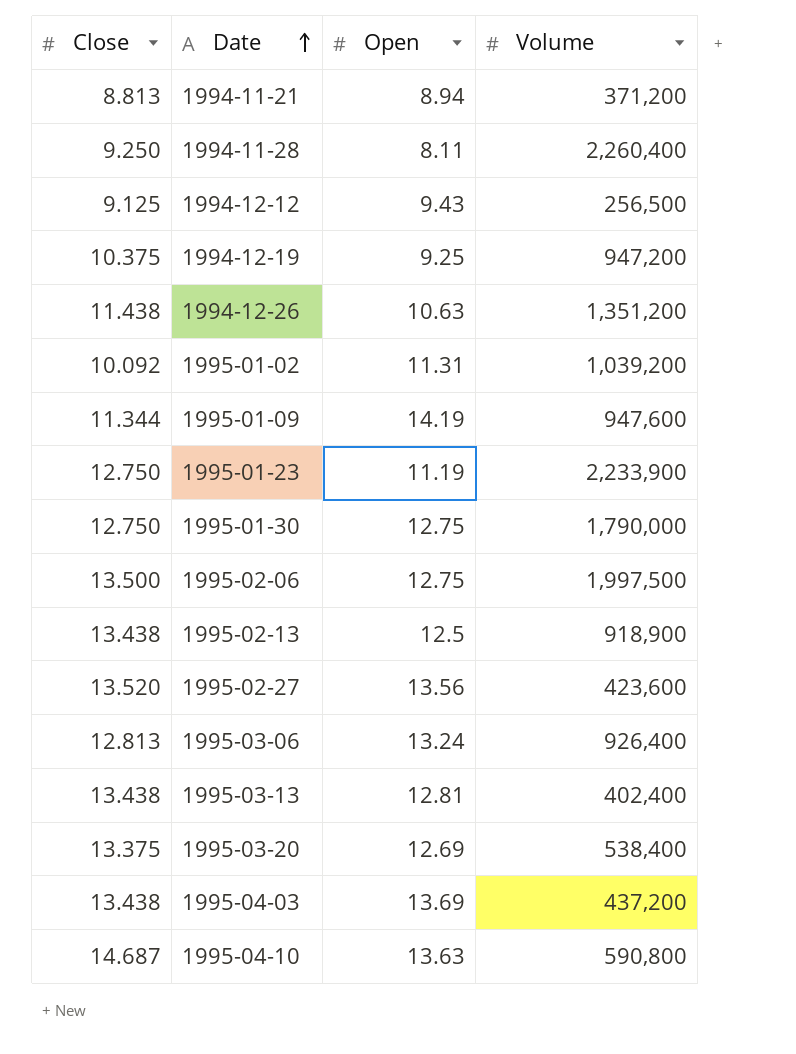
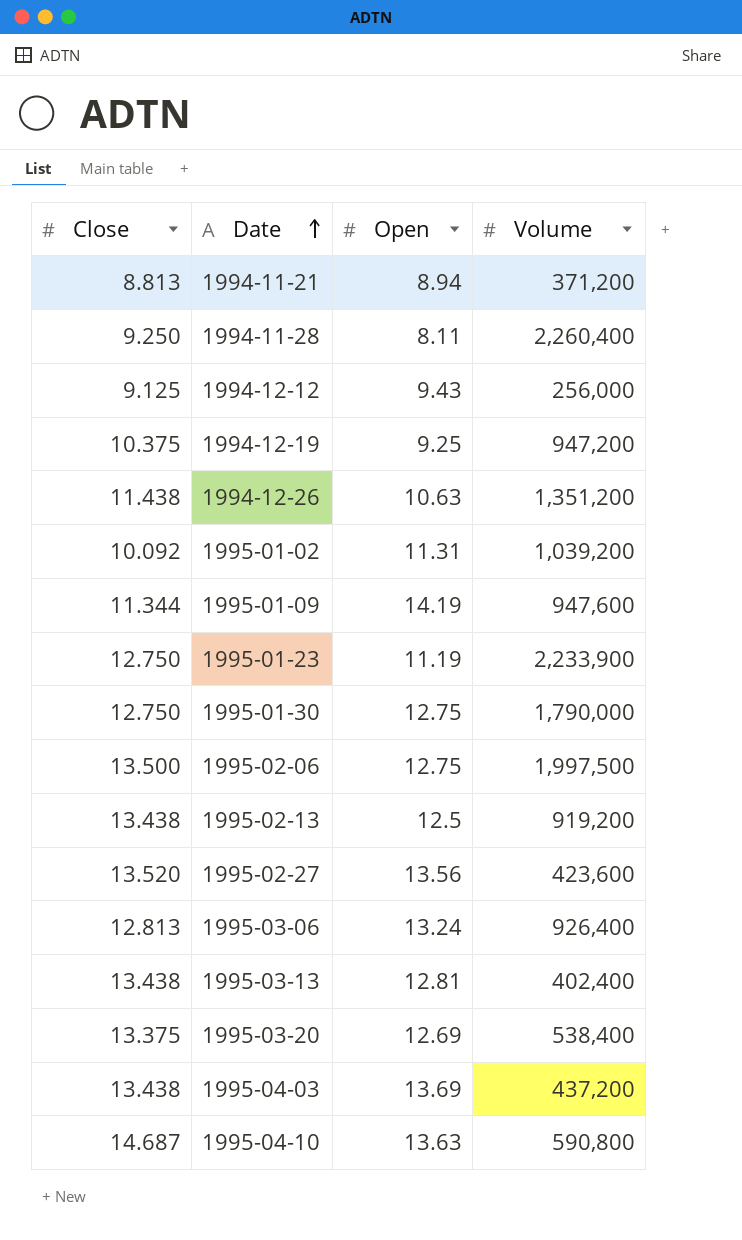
1994-12-12 | Volume: 256,500 -> 256,000
1995-02-13 | Volume: 918,900 -> 919,200

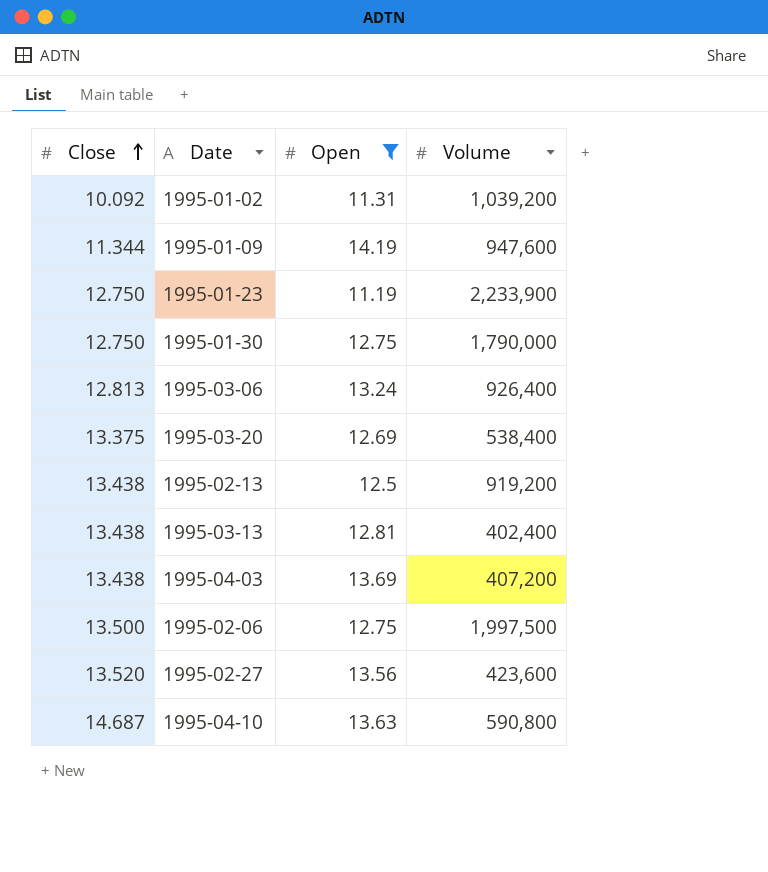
filter: none -> Open >= 11.19
row order: Date ascending -> Close ascending
1995-04-03 | Volume: 437,200 -> 407,200

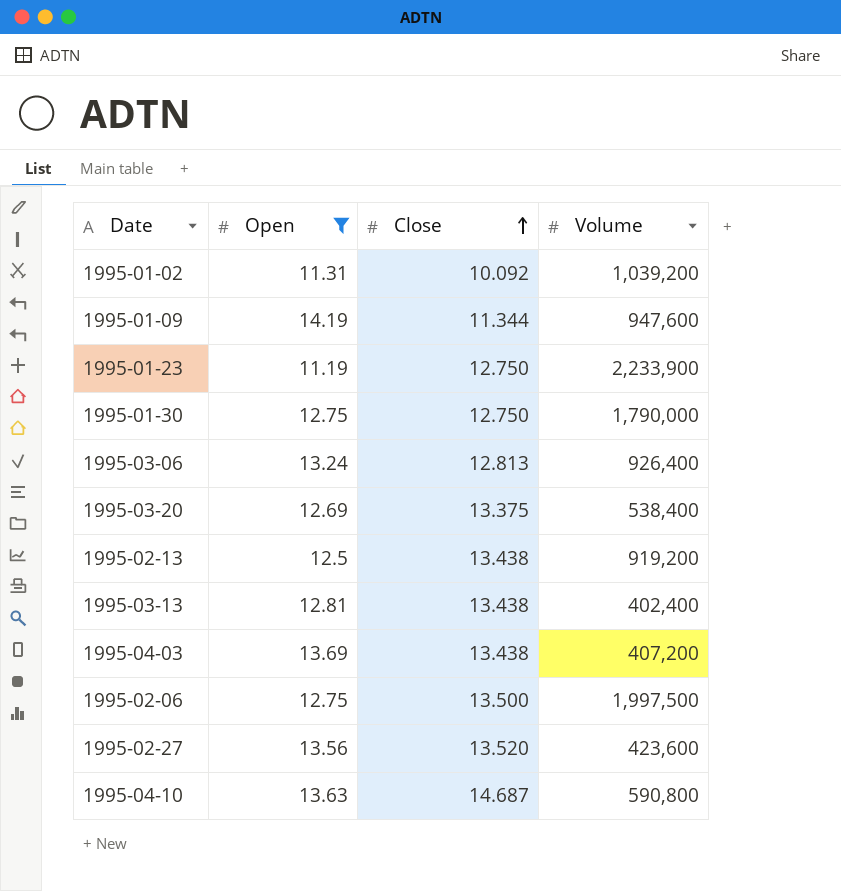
column Close | position: 1 -> 3

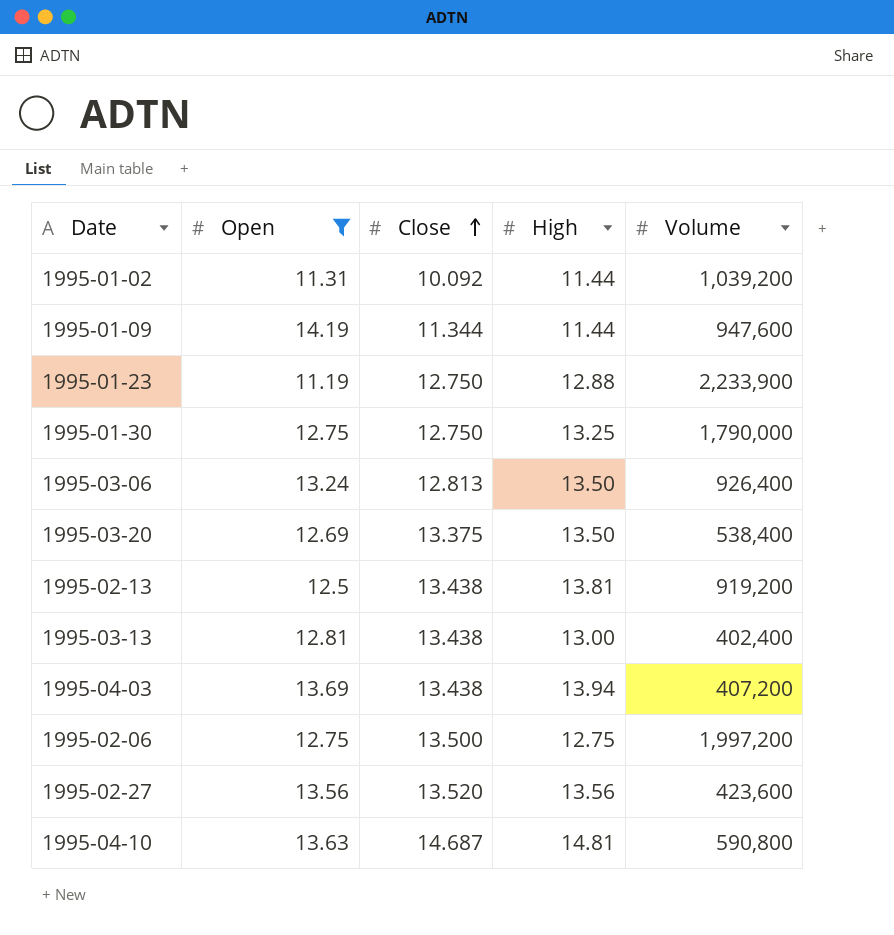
column High | position: none -> 4
1995-02-06 | Volume: 1,997,500 -> 1,997,200

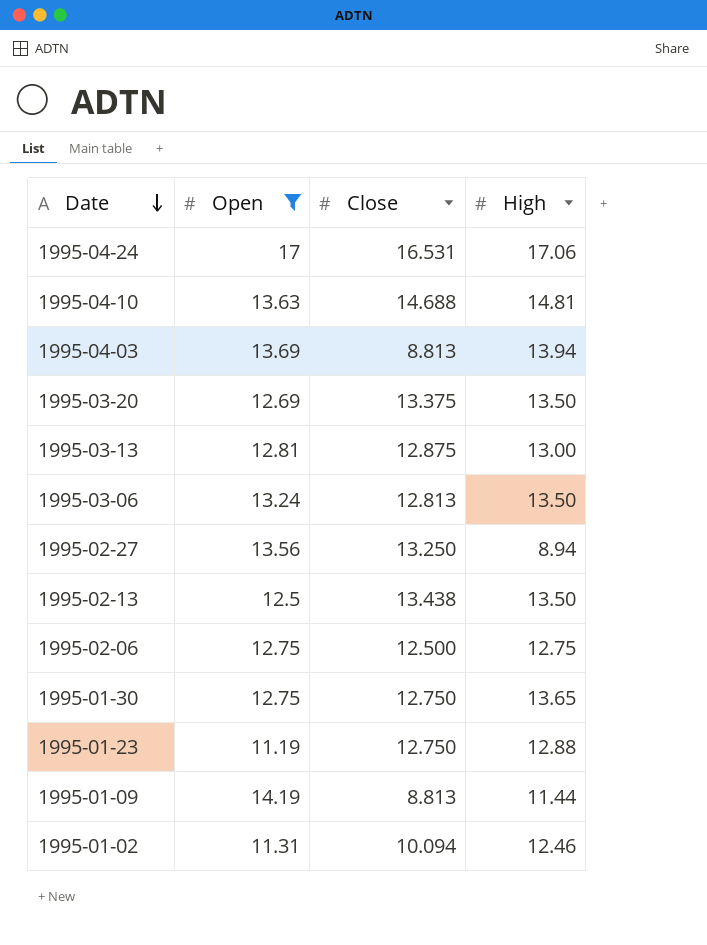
row order: Close ascending -> Date descending
column Volume | position: 5 -> none
row 1995-04-24: none -> 17 | 16.531 | 17.06
1995-04-10 | Close: 14.687 -> 14.688
1995-04-03 | Close: 13.438 -> 8.813
1995-03-13 | Close: 13.438 -> 12.875
1995-02-27 | Close: 13.520 -> 13.250
1995-02-27 | High: 13.56 -> 8.94
1995-02-13 | High: 13.81 -> 13.50
1995-02-06 | Close: 13.500 -> 12.500
1995-01-30 | High: 13.25 -> 13.65
1995-01-09 | Close: 11.344 -> 8.813
1995-01-02 | Close: 10.092 -> 10.094
1995-01-02 | High: 11.44 -> 12.46

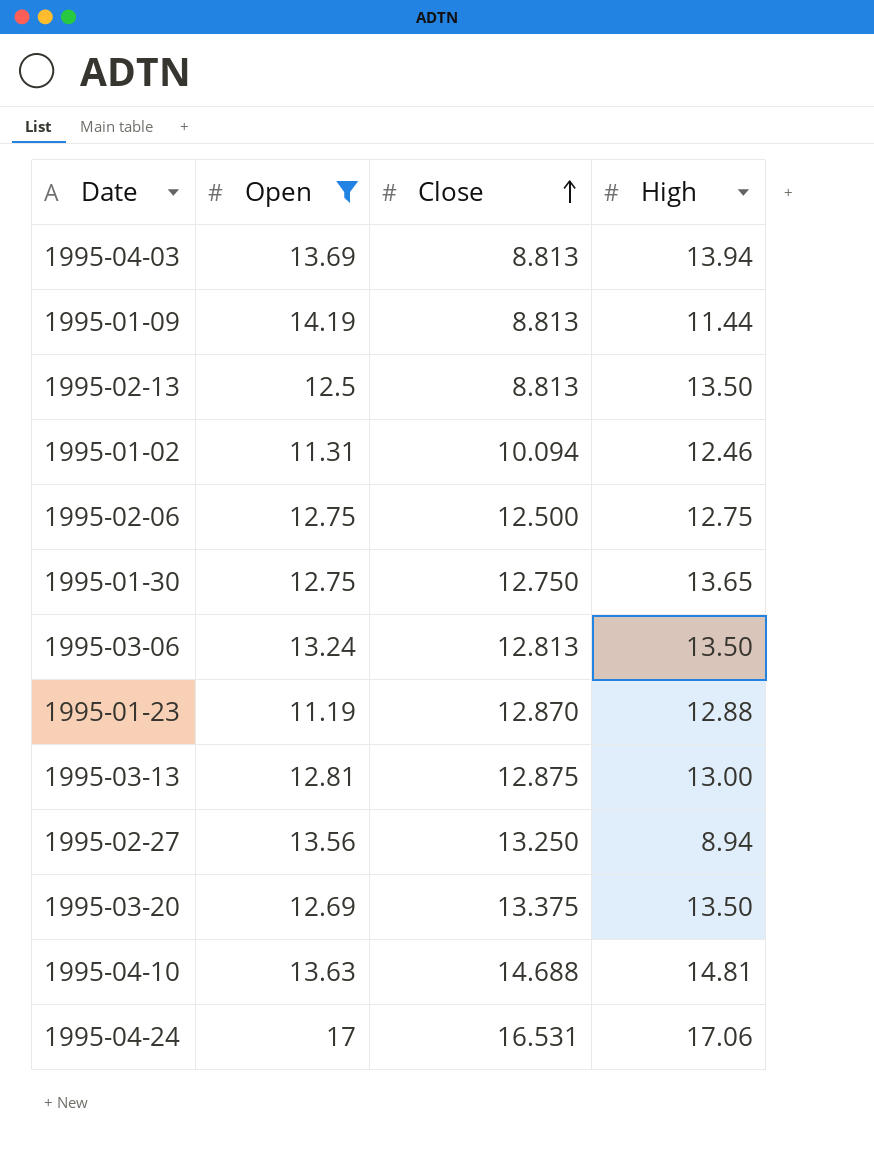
row order: Date descending -> Close ascending
1995-02-13 | Close: 13.438 -> 8.813
1995-01-23 | Close: 12.750 -> 12.870

